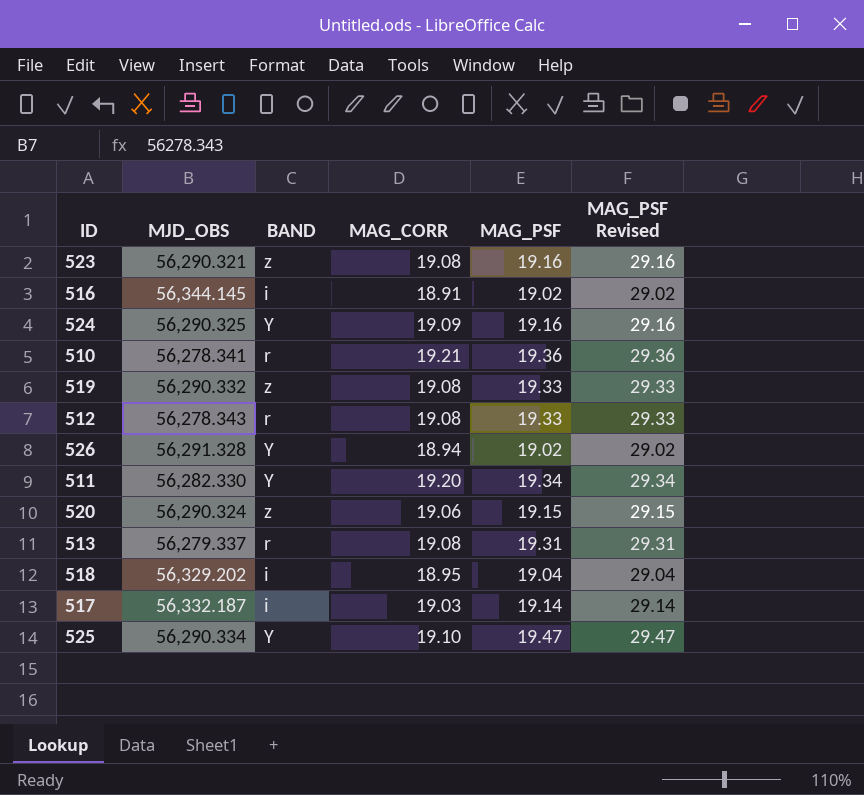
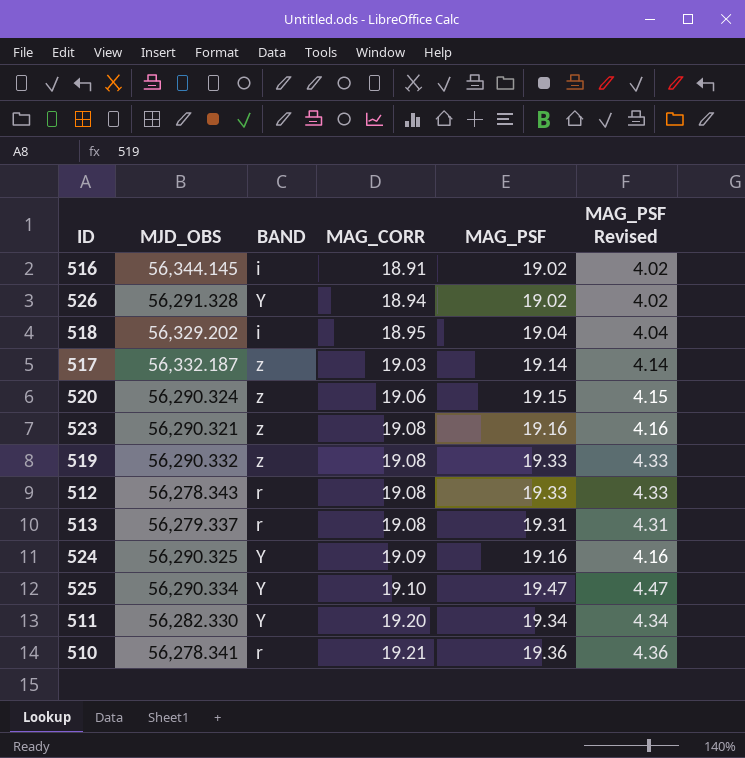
row order: none -> MAG_CORR ascending
column MAG_PSF Revised | formula: [MAG_PSF] + 10 -> [MAG_PSF] - 15
517 | BAND: i -> z

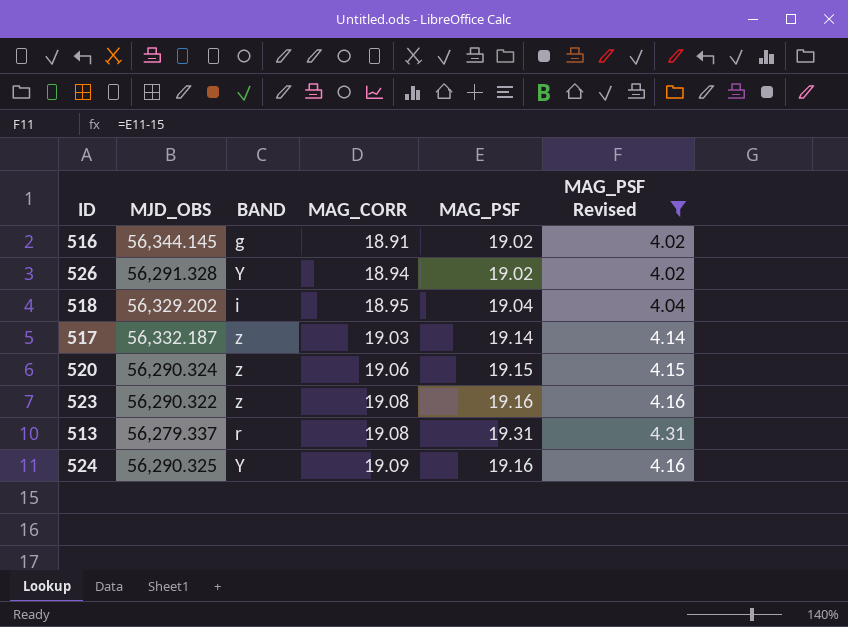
filter: none -> MAG_PSF Revised <= 4.31
516 | BAND: i -> g
523 | MJD_OBS: 56,290.321 -> 56,290.322

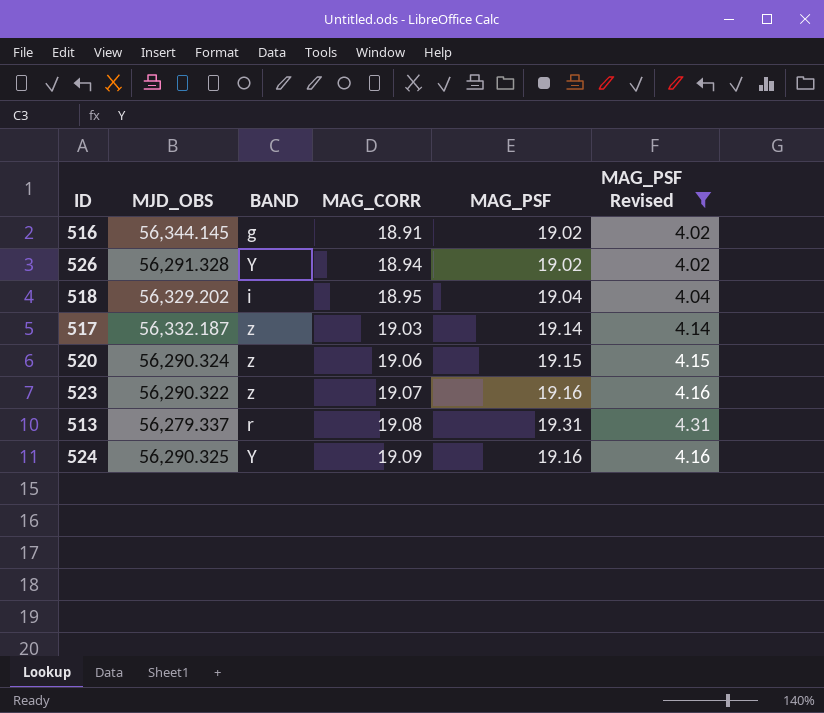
523 | MAG_CORR: 19.08 -> 19.07

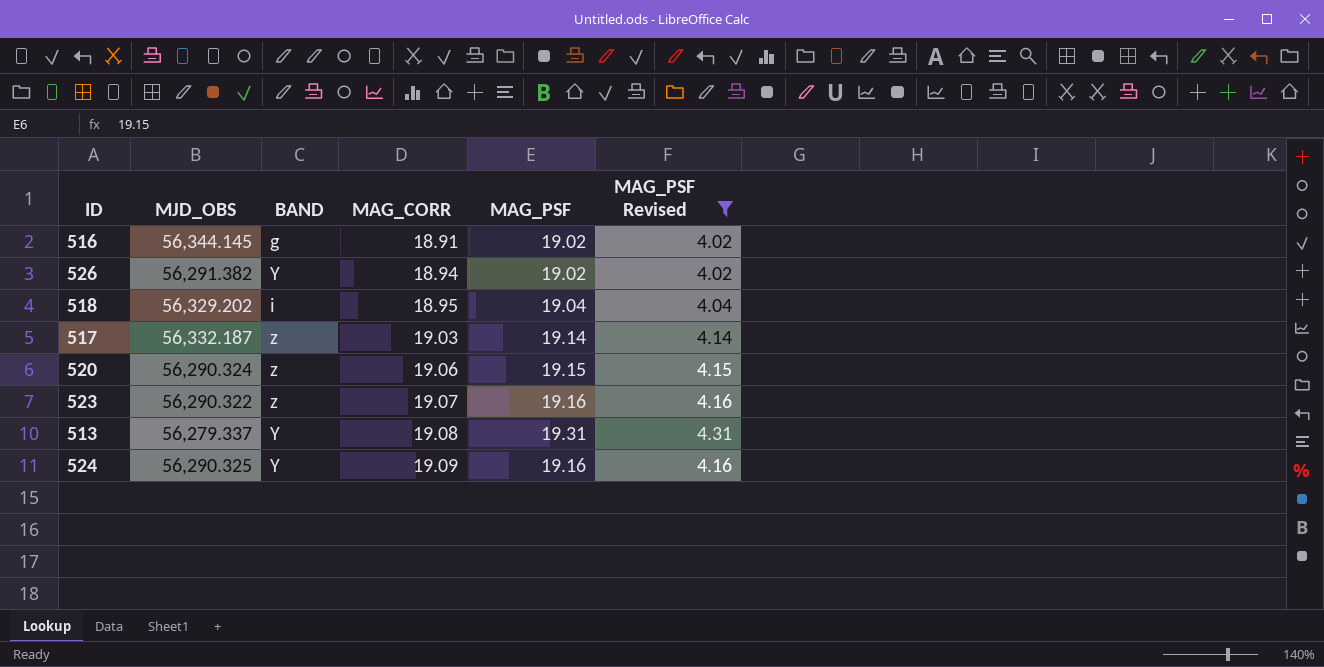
526 | MJD_OBS: 56,291.328 -> 56,291.382
513 | BAND: r -> Y

